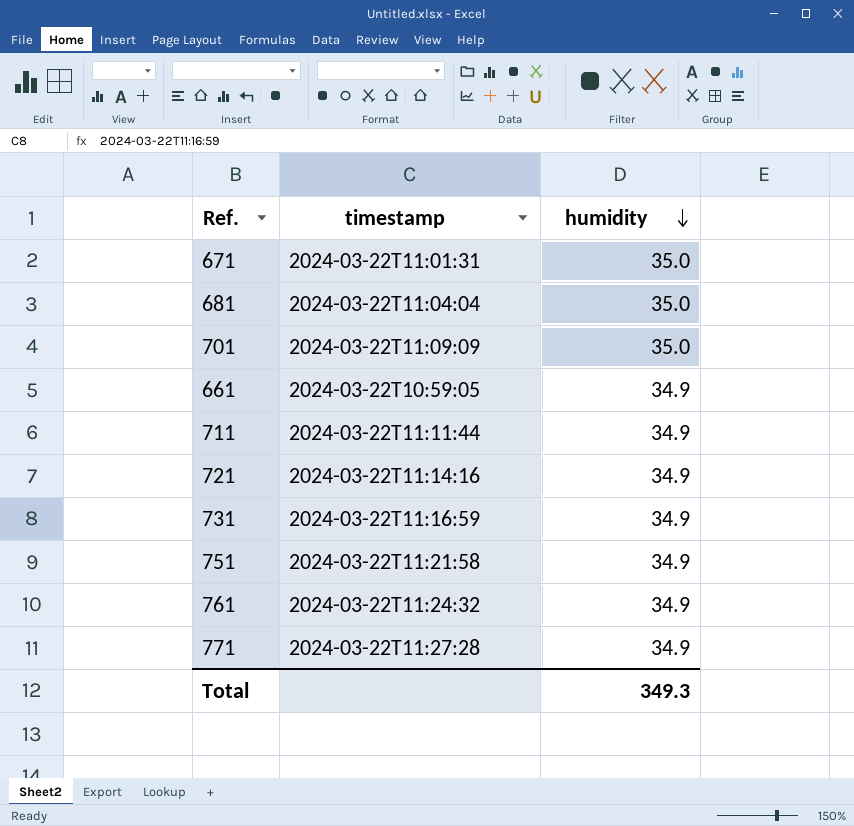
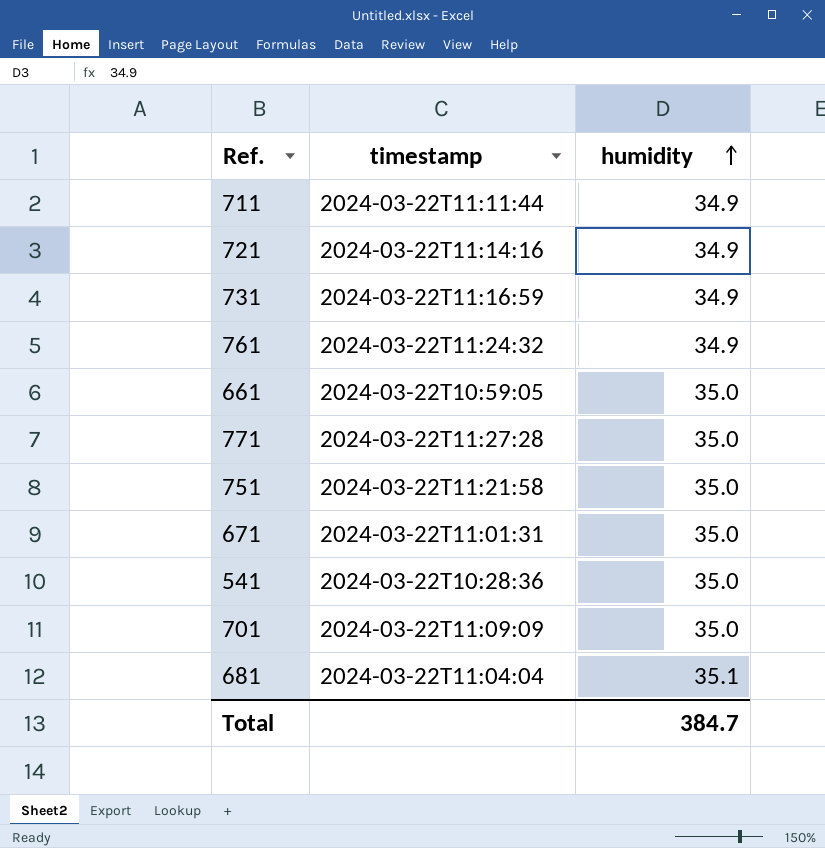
row order: humidity descending -> humidity ascending
661 | humidity: 34.9 -> 35.0
771 | humidity: 34.9 -> 35.0
751 | humidity: 34.9 -> 35.0
row 541: none -> 2024-03-22T10:28:36 | 35.0
681 | humidity: 35.0 -> 35.1
Total | humidity: 349.3 -> 384.7

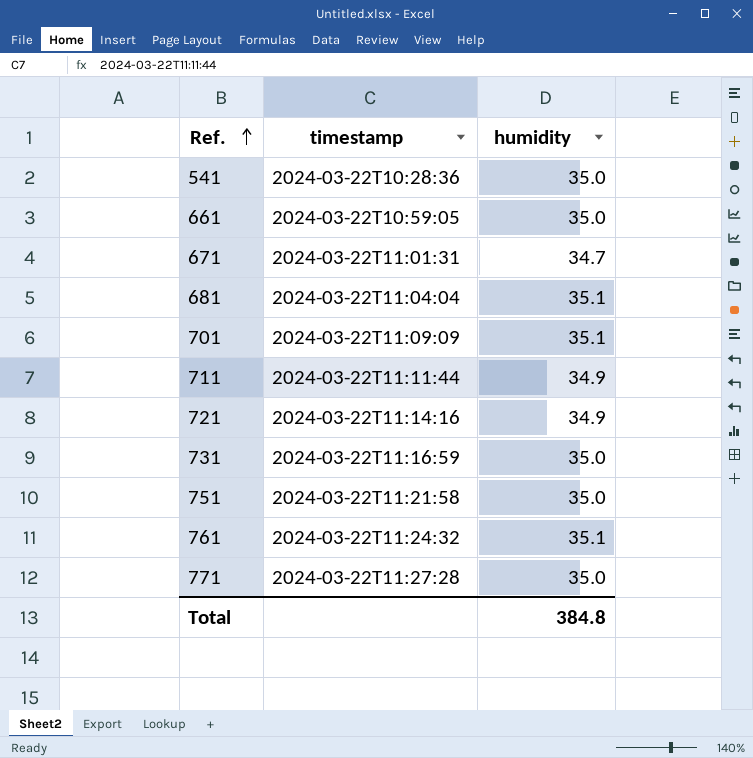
row order: humidity ascending -> Ref. ascending
671 | humidity: 35.0 -> 34.7
701 | humidity: 35.0 -> 35.1
731 | humidity: 34.9 -> 35.0
761 | humidity: 34.9 -> 35.1
Total | humidity: 384.7 -> 384.8

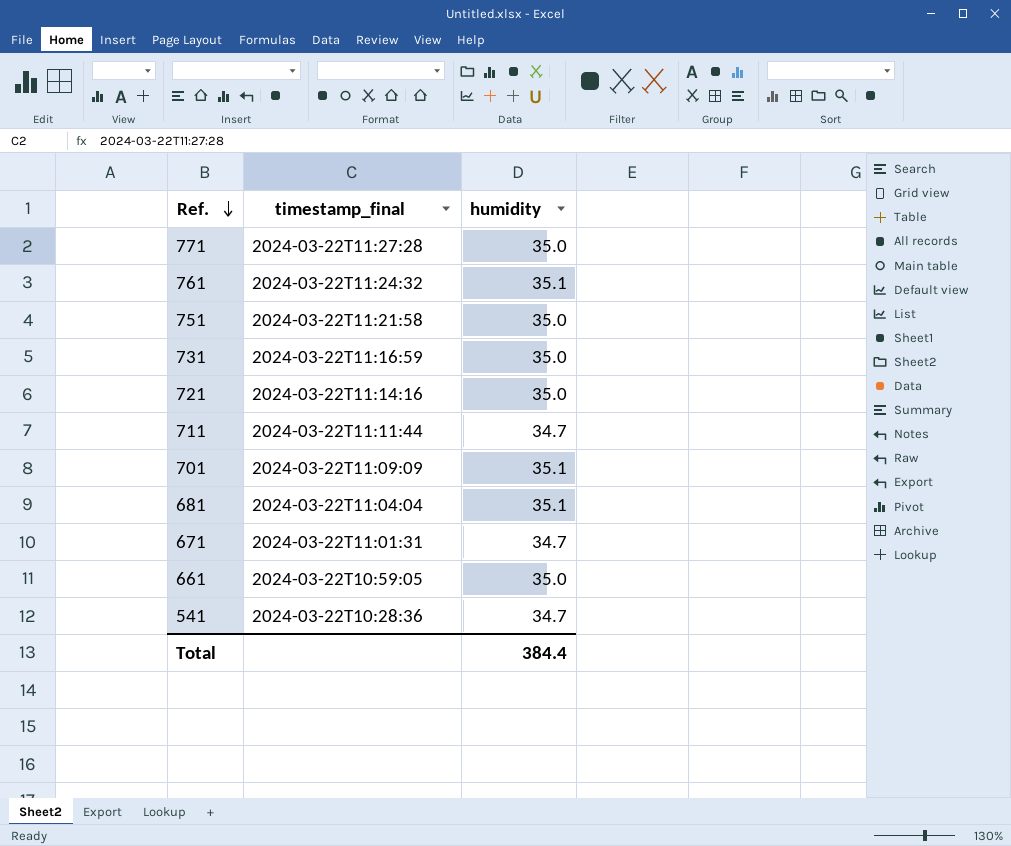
row order: Ref. ascending -> Ref. descending
column name: timestamp -> timestamp_final
721 | humidity: 34.9 -> 35.0
711 | humidity: 34.9 -> 34.7
541 | humidity: 35.0 -> 34.7
Total | humidity: 384.8 -> 384.4

